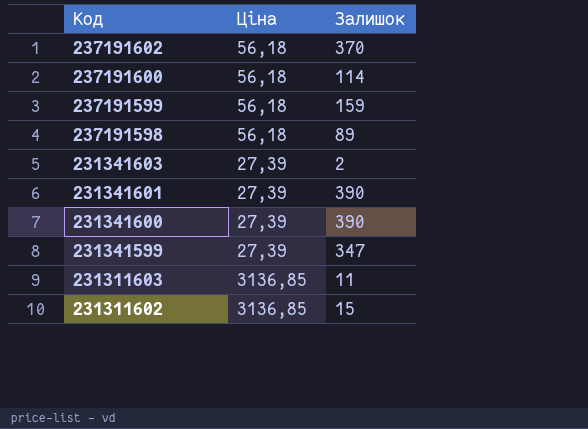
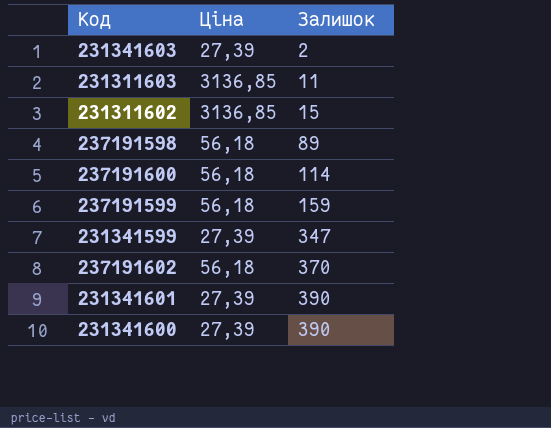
row order: Код descending -> Залишок ascending

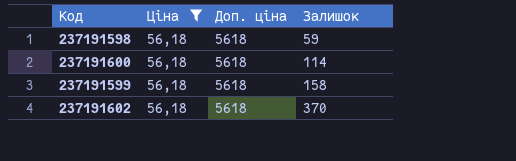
filter: none -> Ціна = 56,18
column Доп. ціна | position: none -> 3
237191598 | Залишок: 89 -> 59
237191599 | Залишок: 159 -> 158

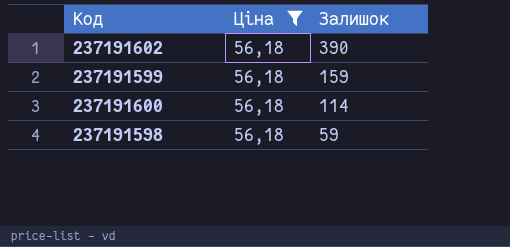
row order: Залишок ascending -> Залишок descending
column Доп. ціна | position: 3 -> none
237191602 | Залишок: 370 -> 390
237191599 | Залишок: 158 -> 159

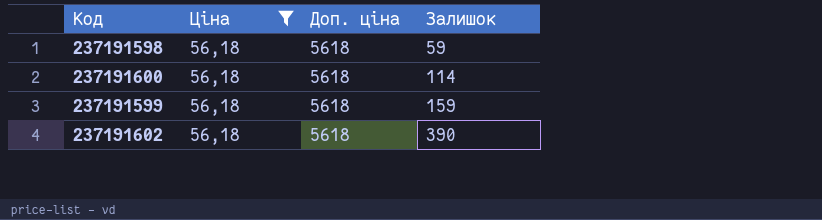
row order: Залишок descending -> Залишок ascending
column Доп. ціна | position: none -> 3

